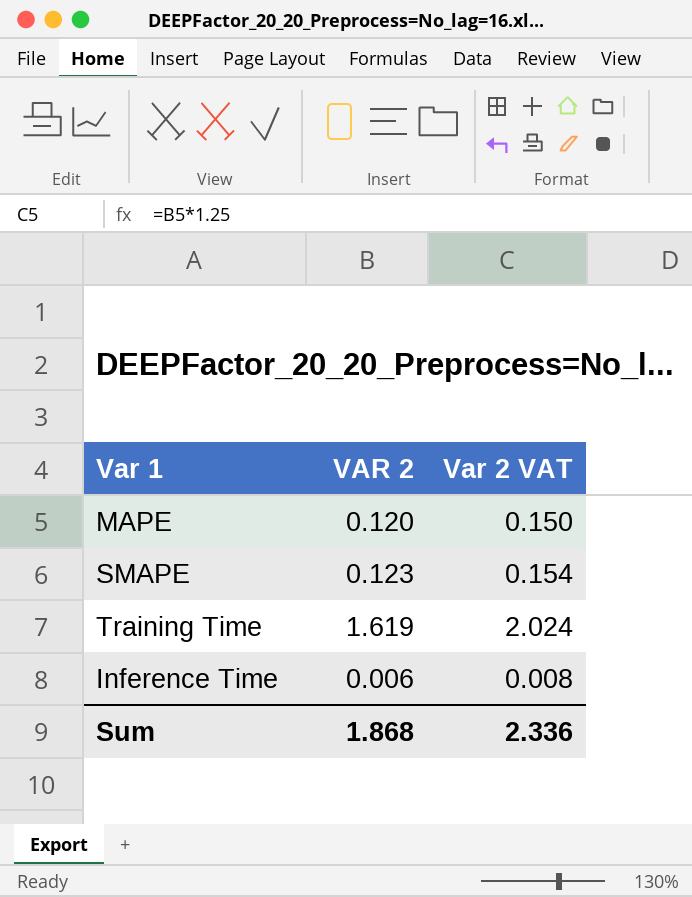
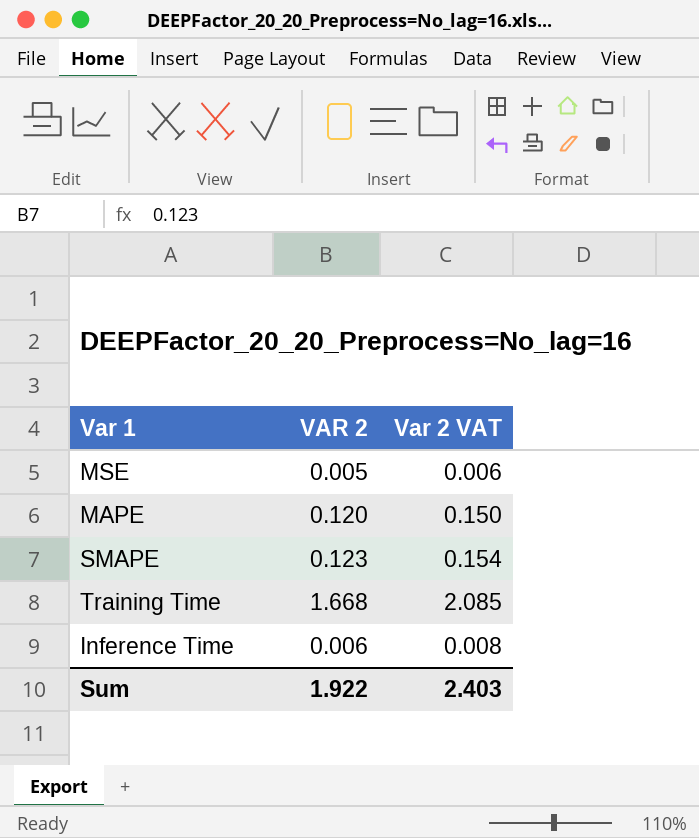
row MSE: none -> 0.005 | 0.006
Training Time | VAR 2: 1.619 -> 1.668
Training Time | Var 2 VAT: 2.024 -> 2.085
Sum | VAR 2: 1.868 -> 1.922
Sum | Var 2 VAT: 2.336 -> 2.403

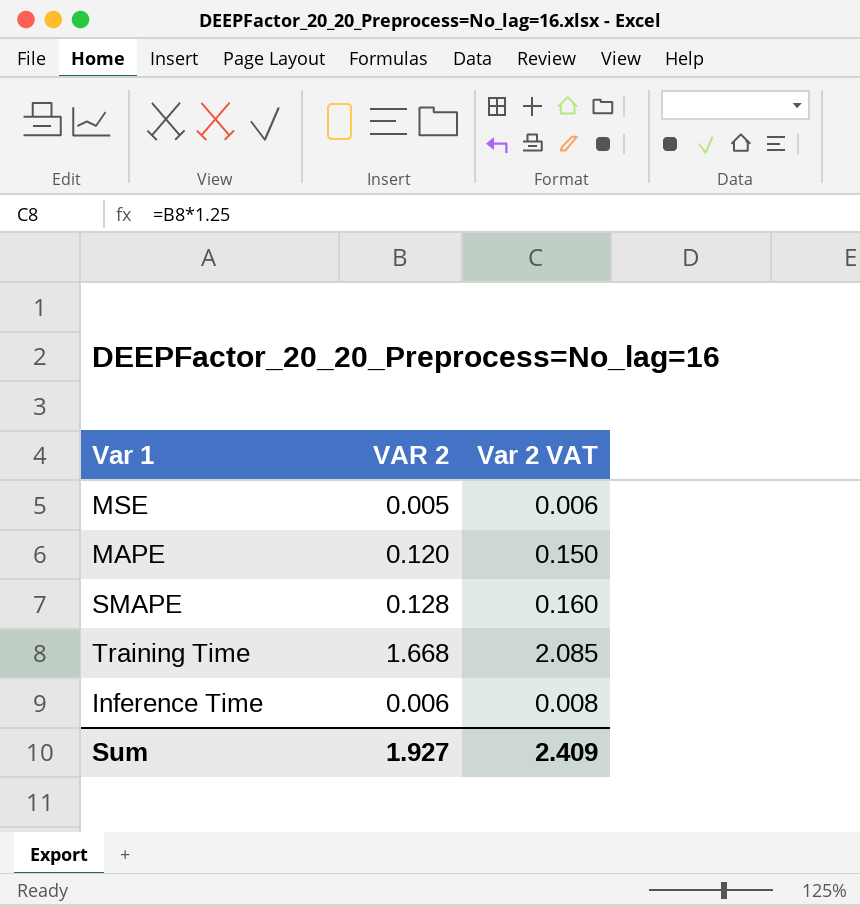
SMAPE | VAR 2: 0.123 -> 0.128
SMAPE | Var 2 VAT: 0.154 -> 0.160
Sum | VAR 2: 1.922 -> 1.927
Sum | Var 2 VAT: 2.403 -> 2.409

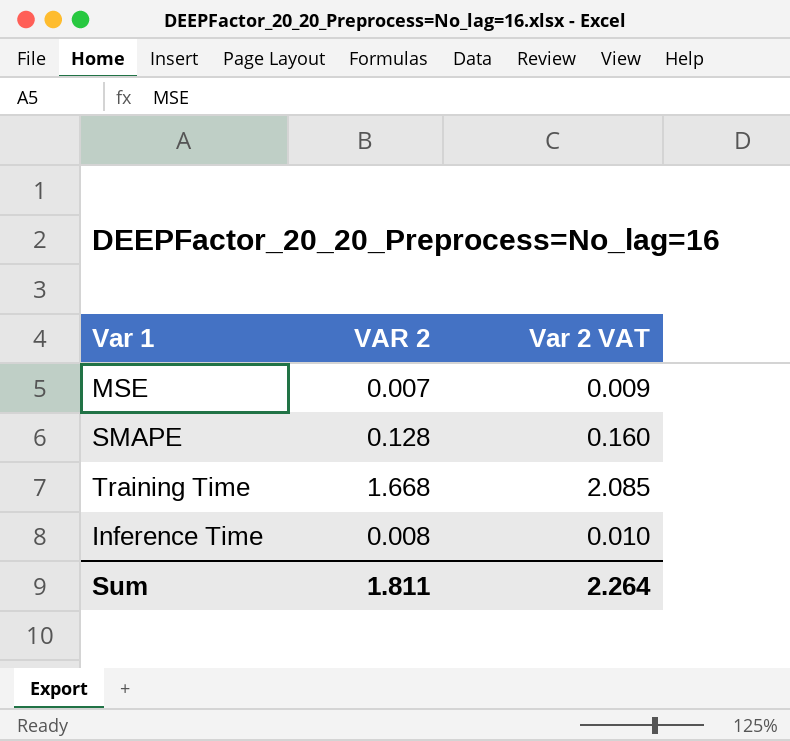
row MAPE: 0.120 | 0.150 -> none
MSE | VAR 2: 0.005 -> 0.007
MSE | Var 2 VAT: 0.006 -> 0.009
Inference Time | VAR 2: 0.006 -> 0.008
Inference Time | Var 2 VAT: 0.008 -> 0.010
Sum | VAR 2: 1.927 -> 1.811
Sum | Var 2 VAT: 2.409 -> 2.264

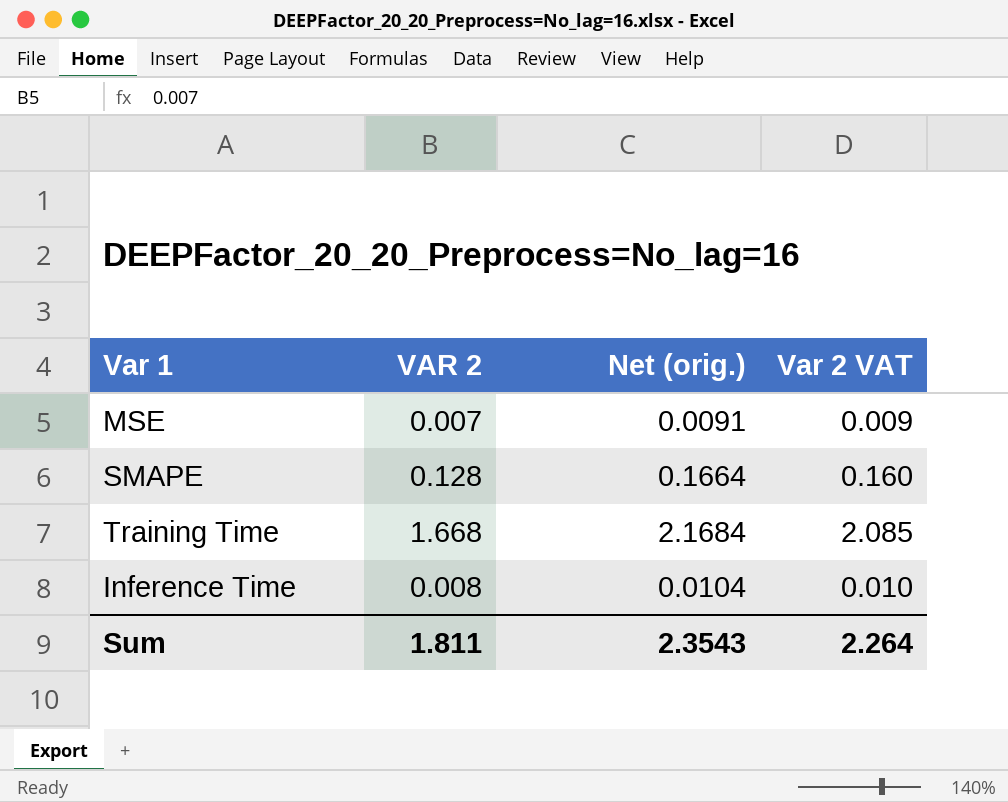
column Net (orig.) | formula: none -> [VAR 2] * 1.3

